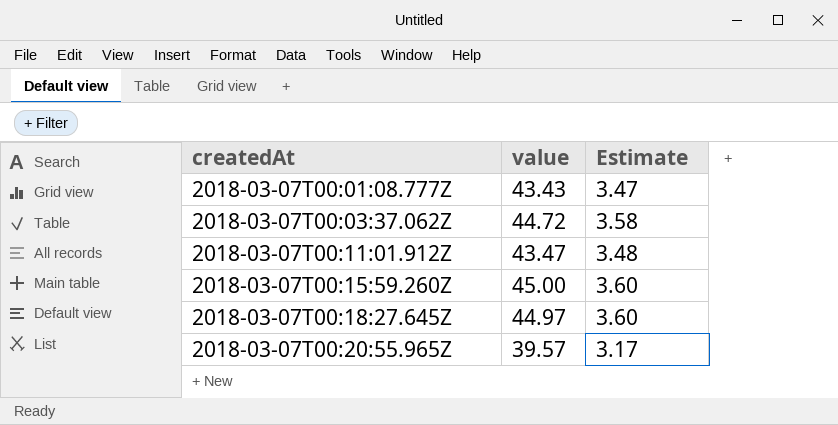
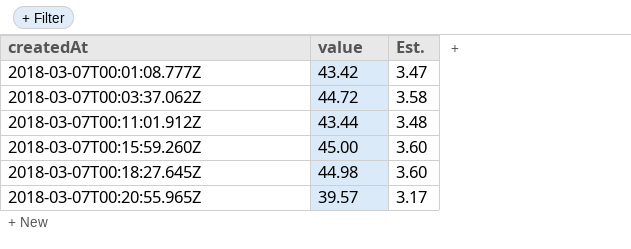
column name: Estimate -> Est.
2018-03-07T00:01:08.777Z | value: 43.43 -> 43.42
2018-03-07T00:11:01.912Z | value: 43.47 -> 43.44
2018-03-07T00:18:27.645Z | value: 44.97 -> 44.98

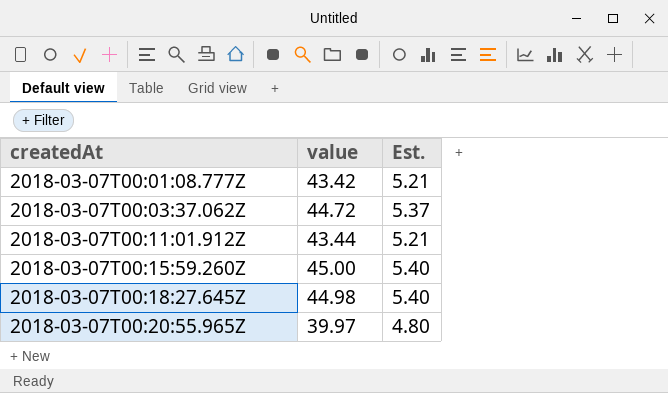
column Est. | formula: [value] * 0.08 -> [value] * 0.12
2018-03-07T00:20:55.965Z | value: 39.57 -> 39.97

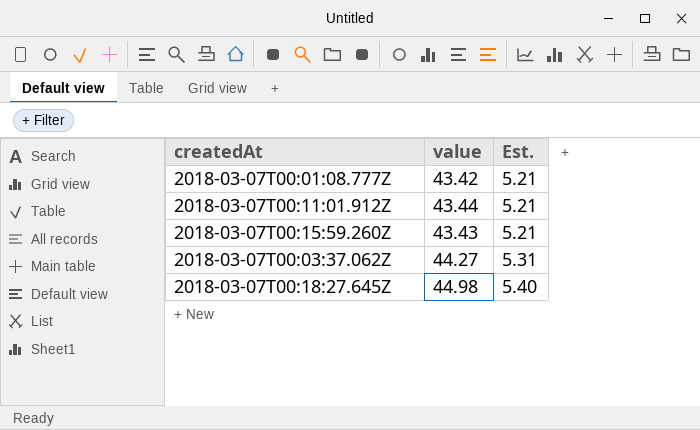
row order: createdAt ascending -> Est. ascending
row 2018-03-07T00:20:55.965Z: 39.97 | 4.80 -> none
2018-03-07T00:15:59.260Z | value: 45.00 -> 43.43
2018-03-07T00:15:59.260Z | Est.: 5.40 -> 5.21
2018-03-07T00:03:37.062Z | value: 44.72 -> 44.27
2018-03-07T00:03:37.062Z | Est.: 5.37 -> 5.31

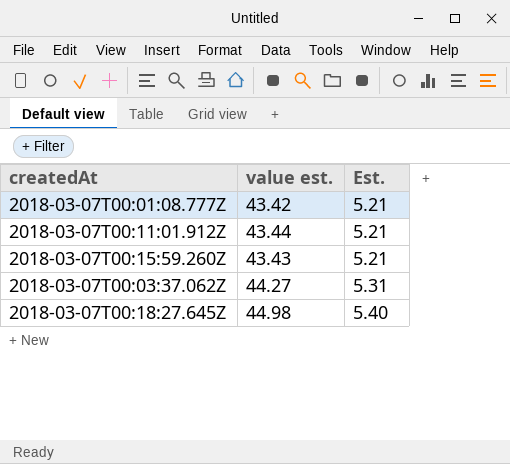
column name: value -> value est.

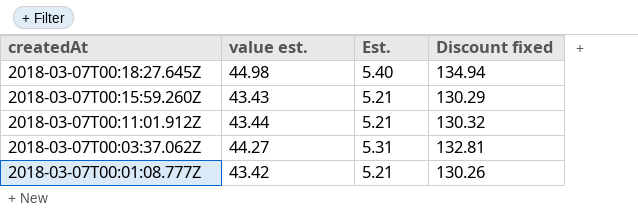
row order: Est. ascending -> createdAt descending
column Discount fixed | formula: none -> [value est.] * 3

